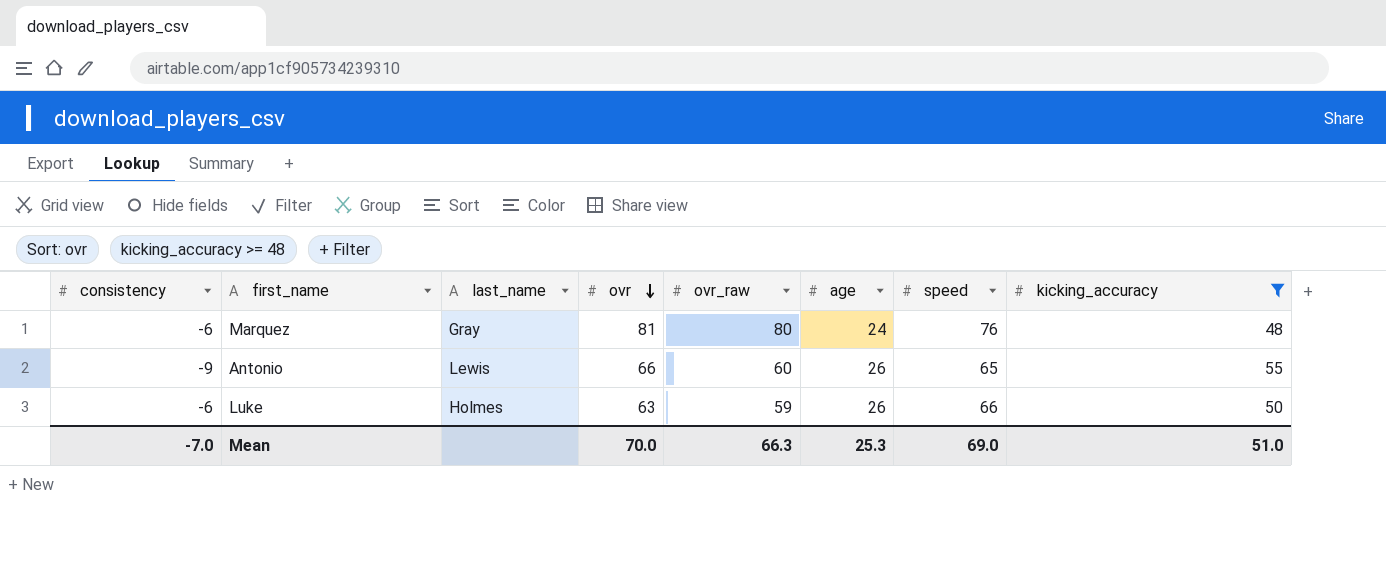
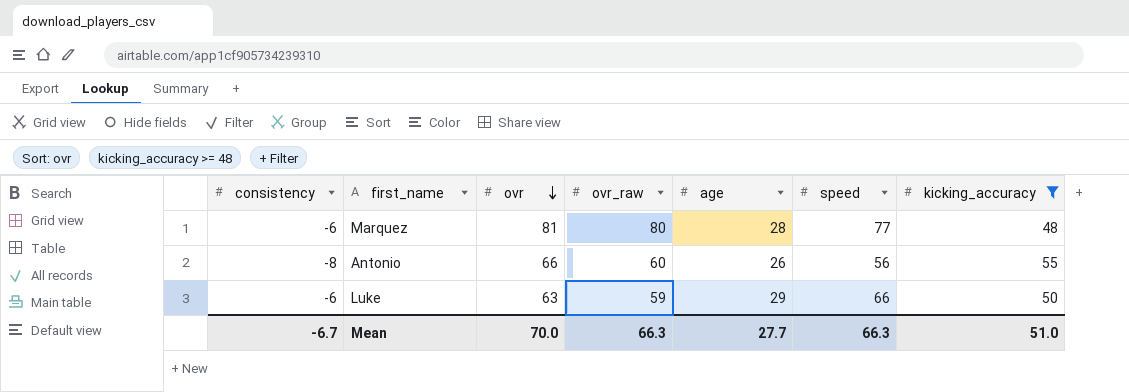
column last_name | position: 3 -> none
Marquez | age: 24 -> 28
Marquez | speed: 76 -> 77
Antonio | consistency: -9 -> -8
Antonio | speed: 65 -> 56
Luke | age: 26 -> 29
Mean | consistency: -7.0 -> -6.7
Mean | age: 25.3 -> 27.7
Mean | speed: 69.0 -> 66.3

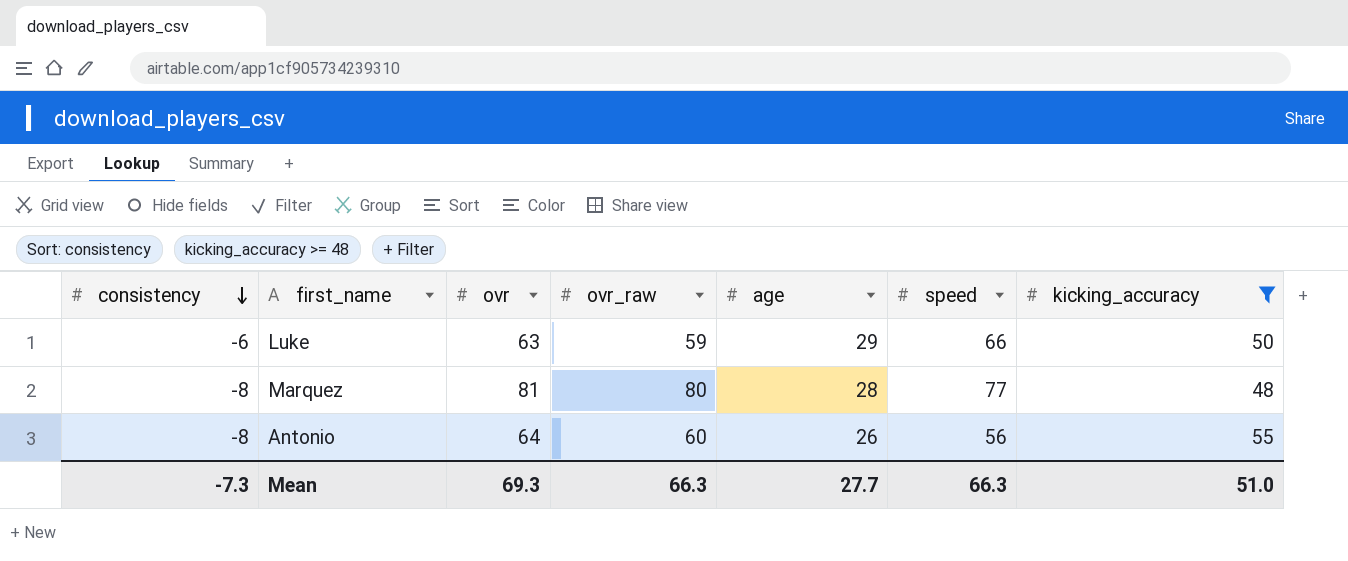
row order: ovr descending -> consistency descending
Marquez | consistency: -6 -> -8
Antonio | ovr: 66 -> 64
Mean | consistency: -6.7 -> -7.3
Mean | ovr: 70.0 -> 69.3

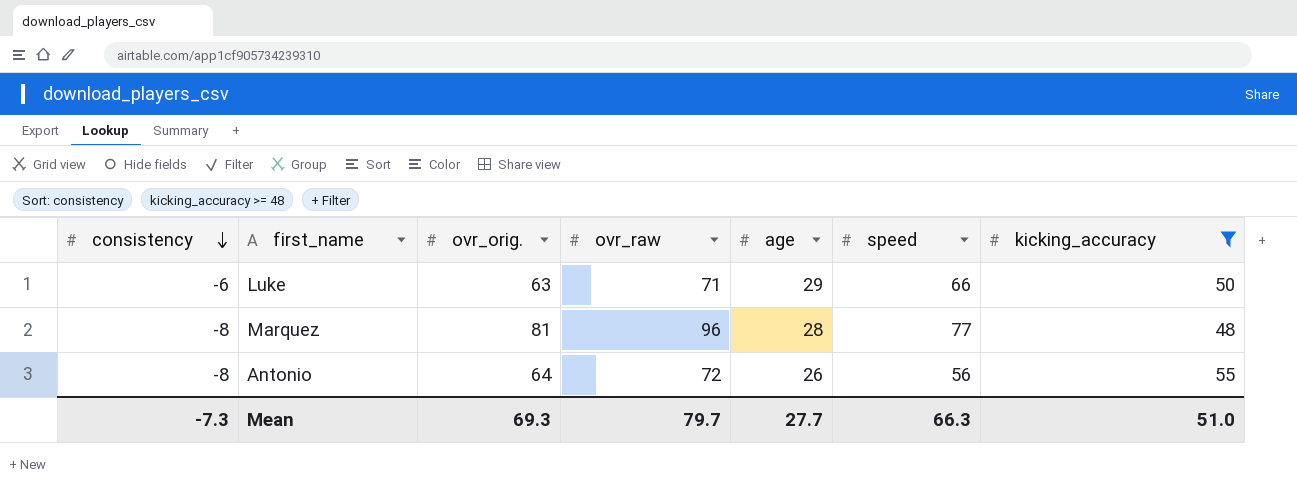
column name: ovr -> ovr_orig.
Luke | ovr_raw: 59 -> 71
Marquez | ovr_raw: 80 -> 96
Antonio | ovr_raw: 60 -> 72
Mean | ovr_raw: 66.3 -> 79.7

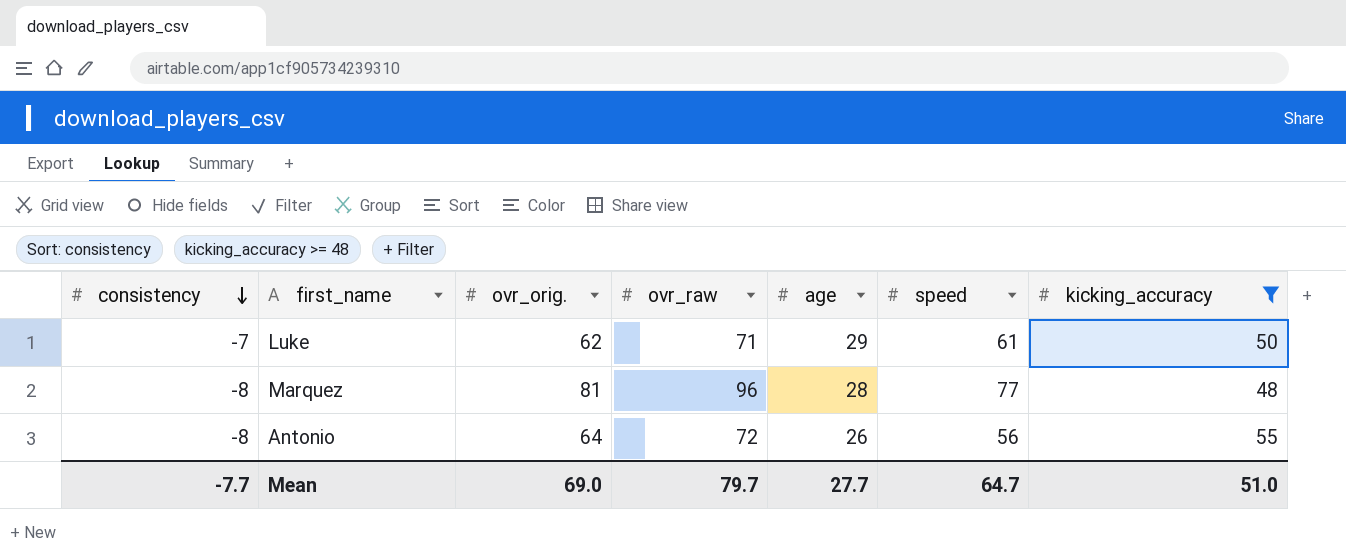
Luke | consistency: -6 -> -7
Luke | ovr_orig.: 63 -> 62
Luke | speed: 66 -> 61
Mean | consistency: -7.3 -> -7.7
Mean | ovr_orig.: 69.3 -> 69.0
Mean | speed: 66.3 -> 64.7

